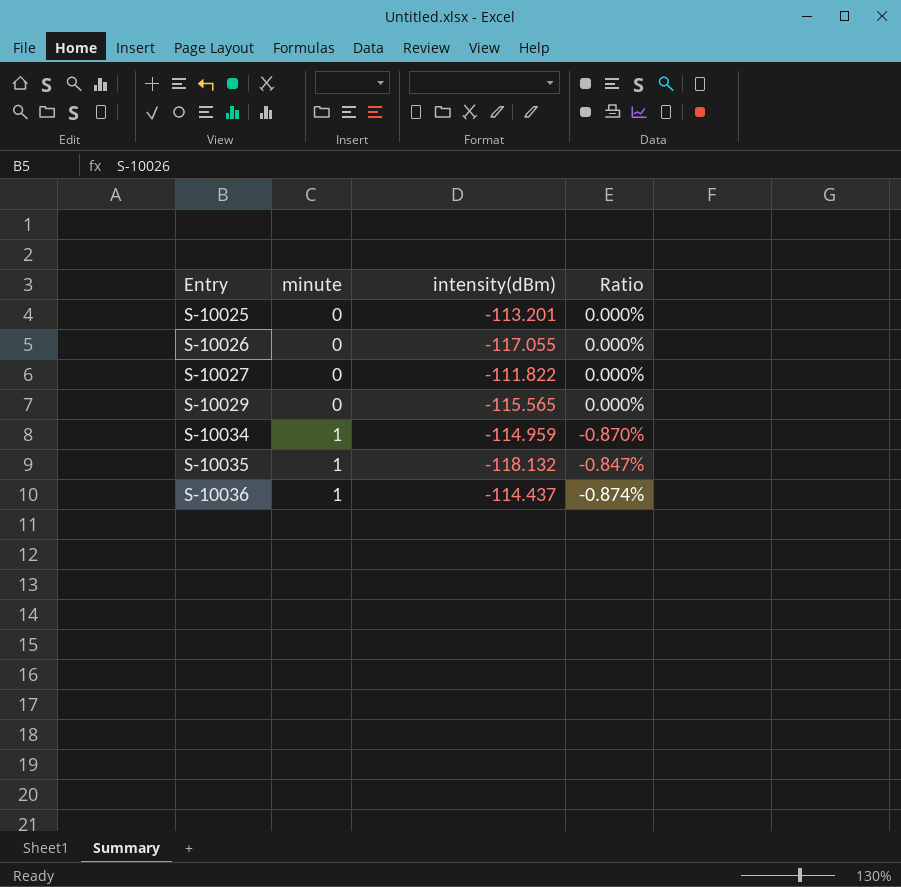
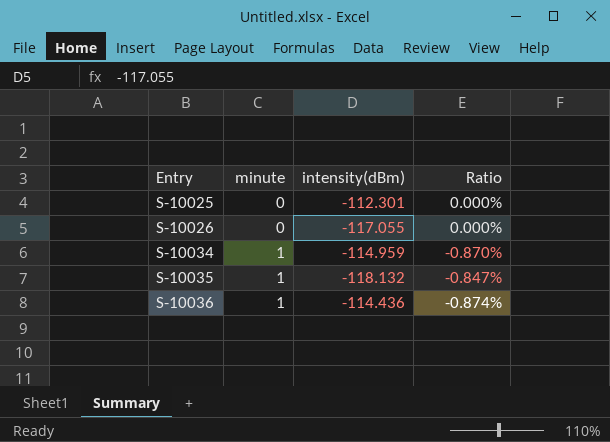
row S-10027: 0 | -111.822 | 0.000% -> none
row S-10029: 0 | -115.565 | 0.000% -> none
S-10025 | intensity(dBm): -113.201 -> -112.301
S-10036 | intensity(dBm): -114.437 -> -114.436

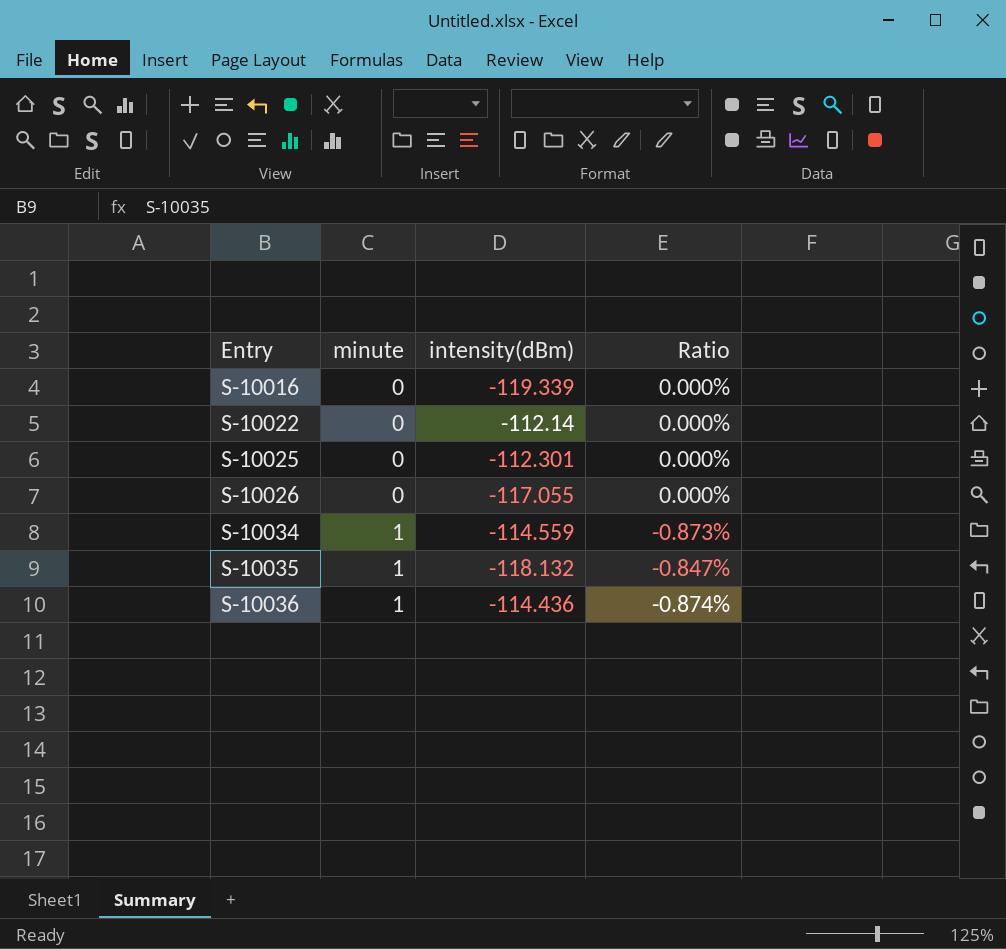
row S-10016: none -> 0 | -119.339 | 0.000%
row S-10022: none -> 0 | -112.14 | 0.000%
S-10034 | intensity(dBm): -114.959 -> -114.559
S-10034 | Ratio: -0.870% -> -0.873%

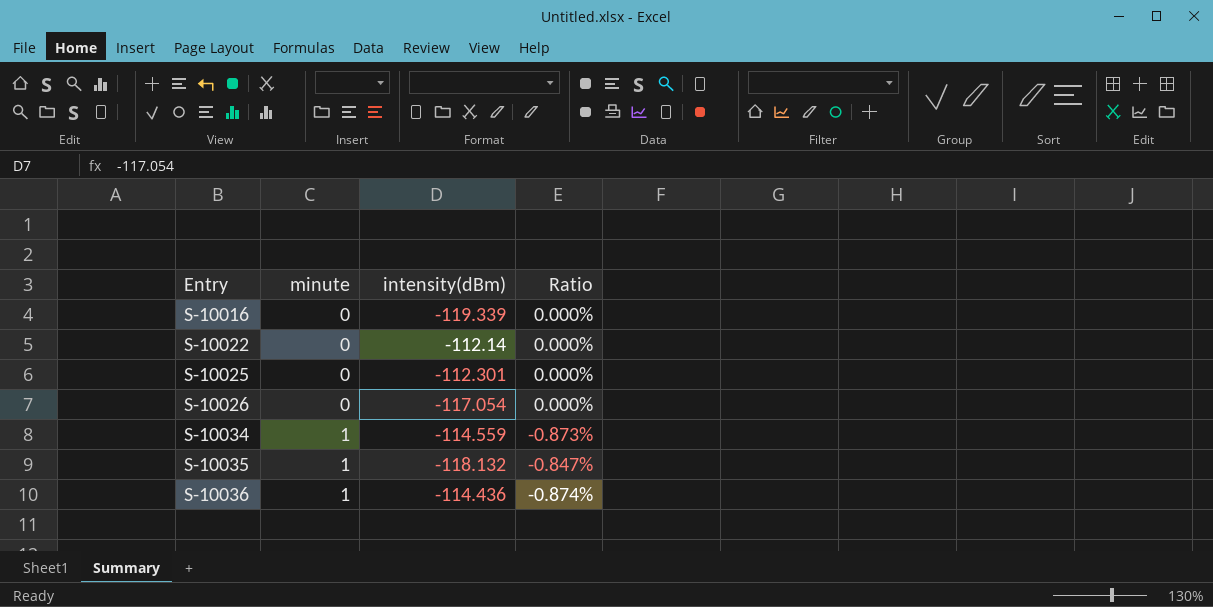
S-10026 | intensity(dBm): -117.055 -> -117.054

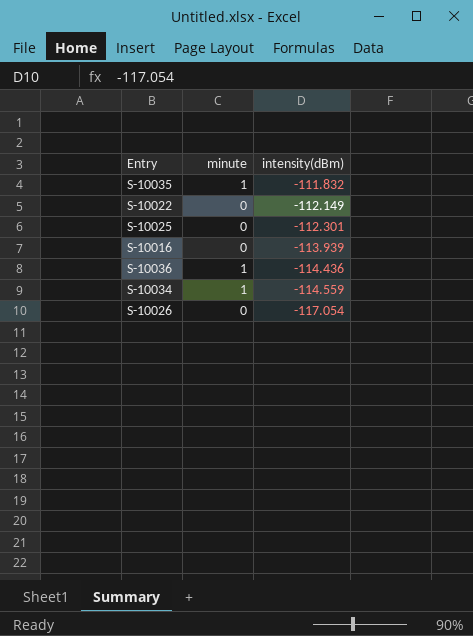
row order: Entry ascending -> intensity(dBm) descending
column Ratio | formula: [minute] / [intensity(dBm)] -> none
S-10035 | intensity(dBm): -118.132 -> -111.832
S-10022 | intensity(dBm): -112.14 -> -112.149
S-10016 | intensity(dBm): -119.339 -> -113.939

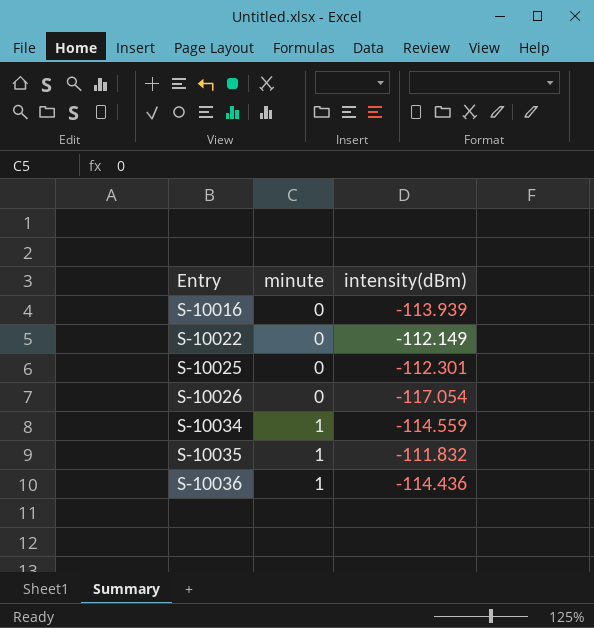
row order: intensity(dBm) descending -> Entry ascending

